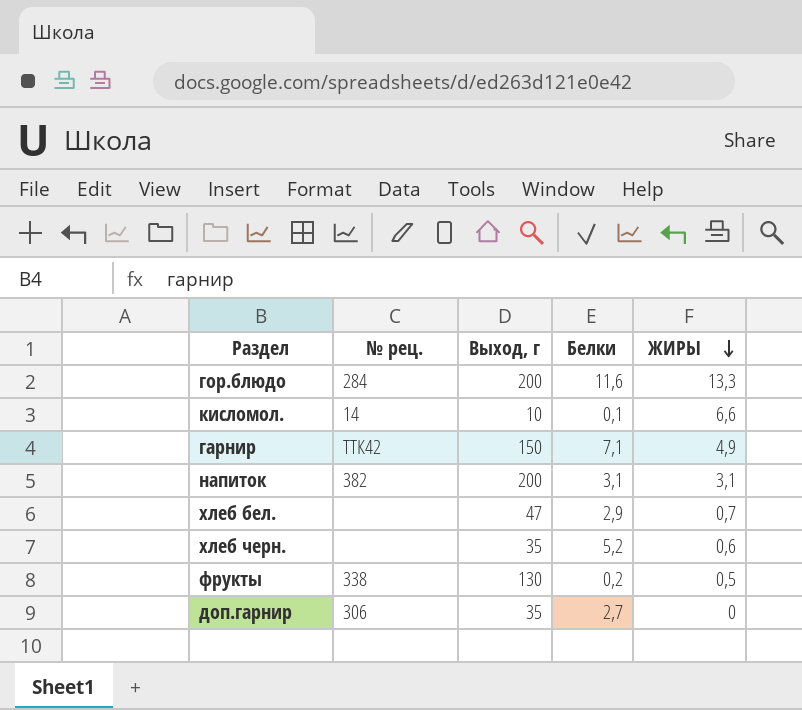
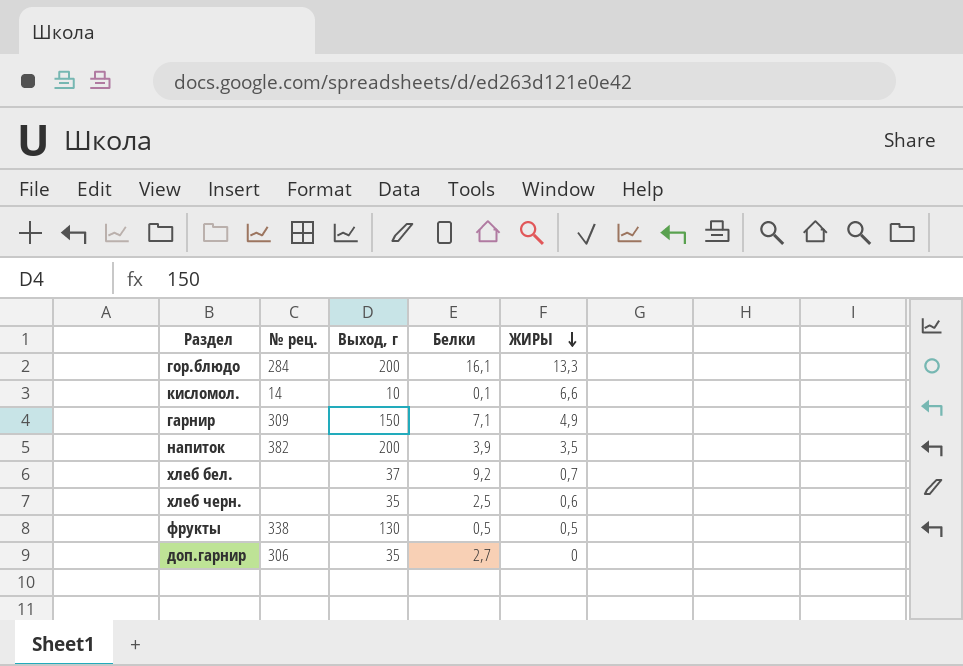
гор.блюдо | Белки: 11,6 -> 16,1
гарнир | № рец.: ТТК42 -> 309
напиток | Белки: 3,1 -> 3,9
напиток | ЖИРЫ: 3,1 -> 3,5
хлеб бел. | Выход, г: 47 -> 37
хлеб бел. | Белки: 2,9 -> 9,2
хлеб черн. | Белки: 5,2 -> 2,5
фрукты | Белки: 0,2 -> 0,5

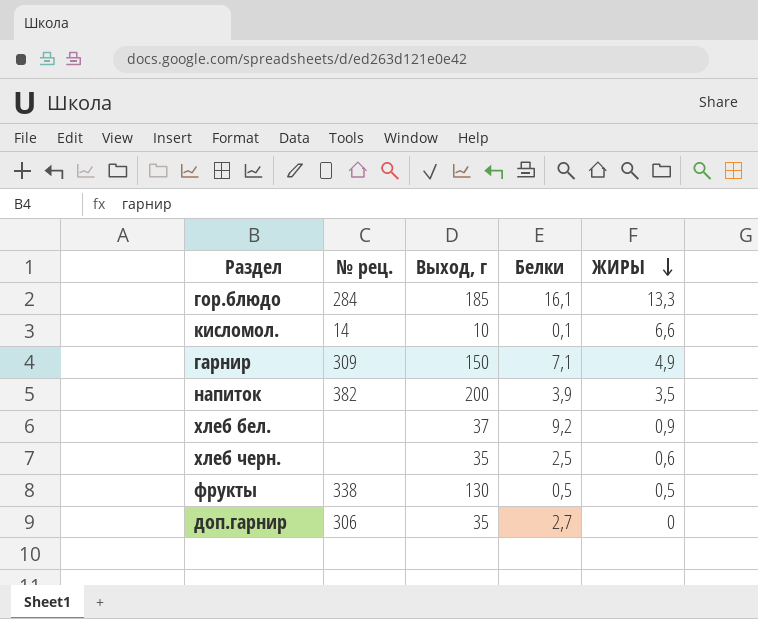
гор.блюдо | Выход, г: 200 -> 185
хлеб бел. | ЖИРЫ: 0,7 -> 0,9

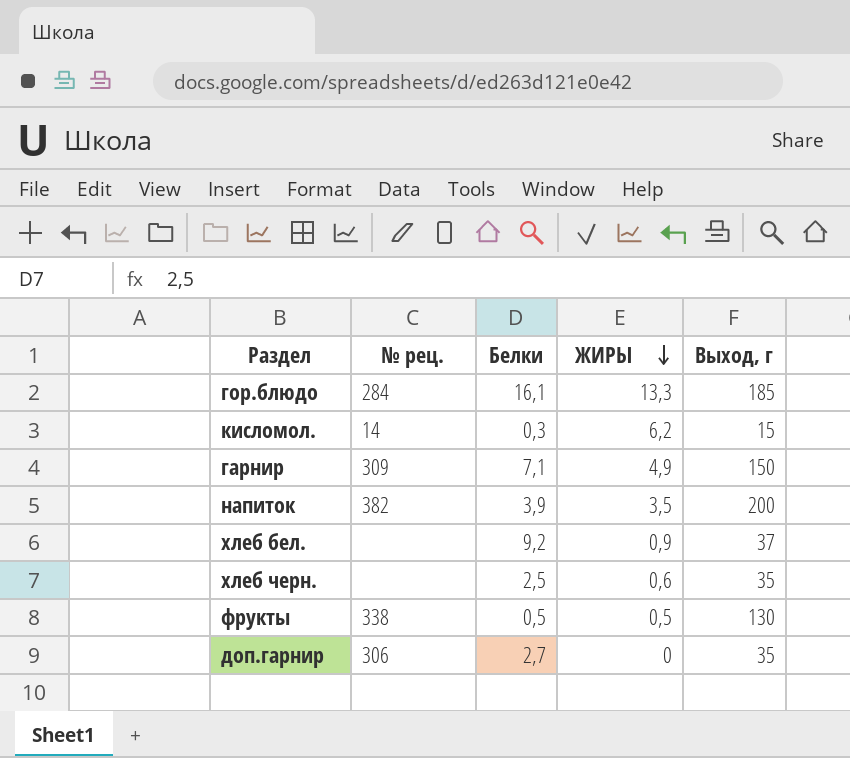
column Выход, г | position: 3 -> 5
кисломол. | Белки: 0,1 -> 0,3
кисломол. | ЖИРЫ: 6,6 -> 6,2
кисломол. | Выход, г: 10 -> 15

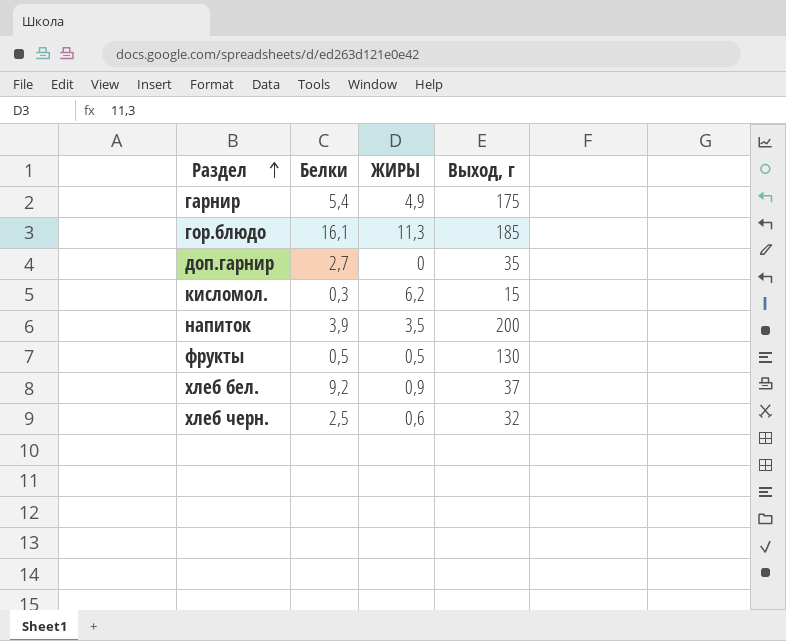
row order: ЖИРЫ descending -> Раздел ascending
column № рец. | position: 2 -> none
гарнир | Белки: 7,1 -> 5,4
гарнир | Выход, г: 150 -> 175
гор.блюдо | ЖИРЫ: 13,3 -> 11,3
хлеб черн. | Выход, г: 35 -> 32

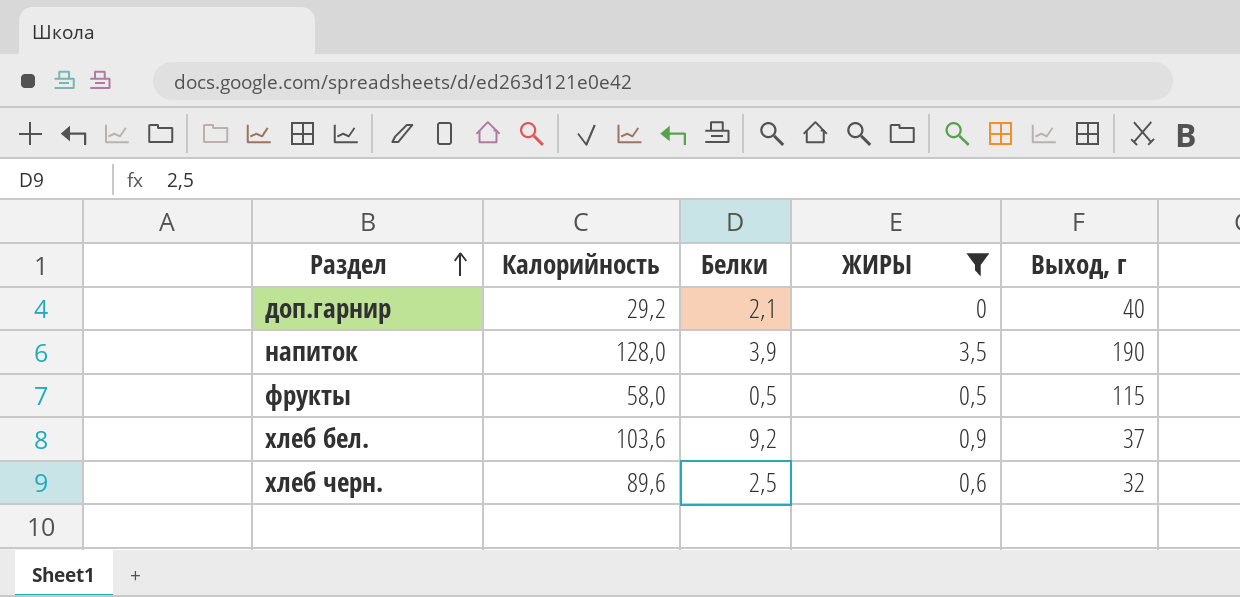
filter: none -> ЖИРЫ <= 3,5
column Калорийность | position: none -> 2
доп.гарнир | Белки: 2,7 -> 2,1
доп.гарнир | Выход, г: 35 -> 40
напиток | Выход, г: 200 -> 190
фрукты | Выход, г: 130 -> 115

